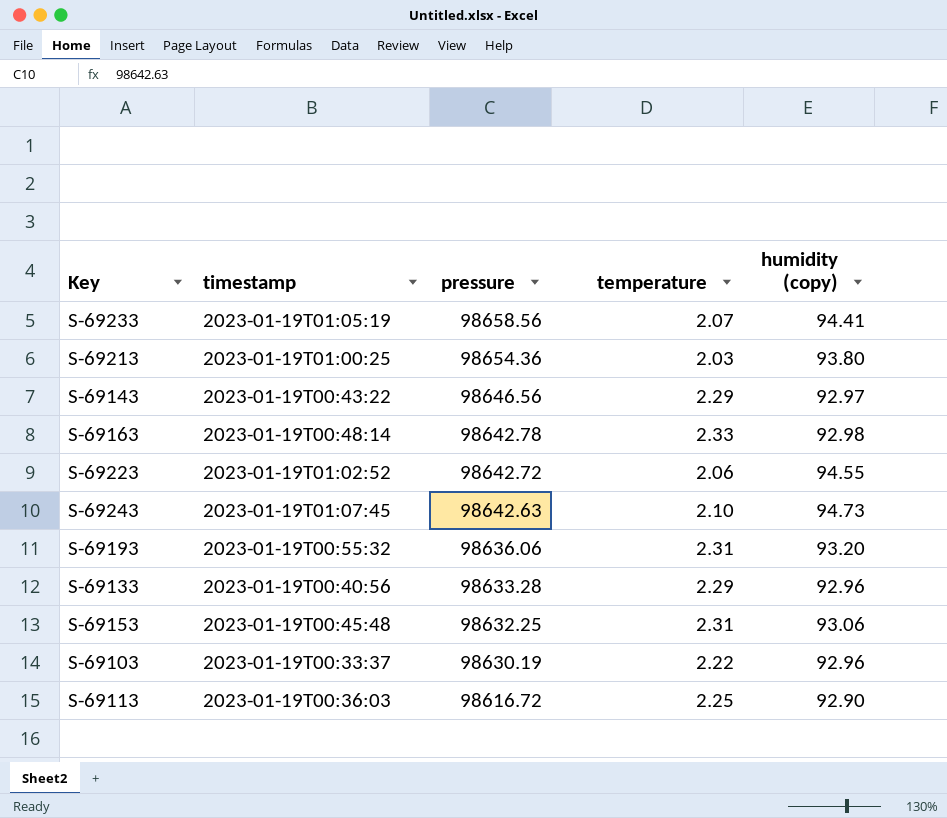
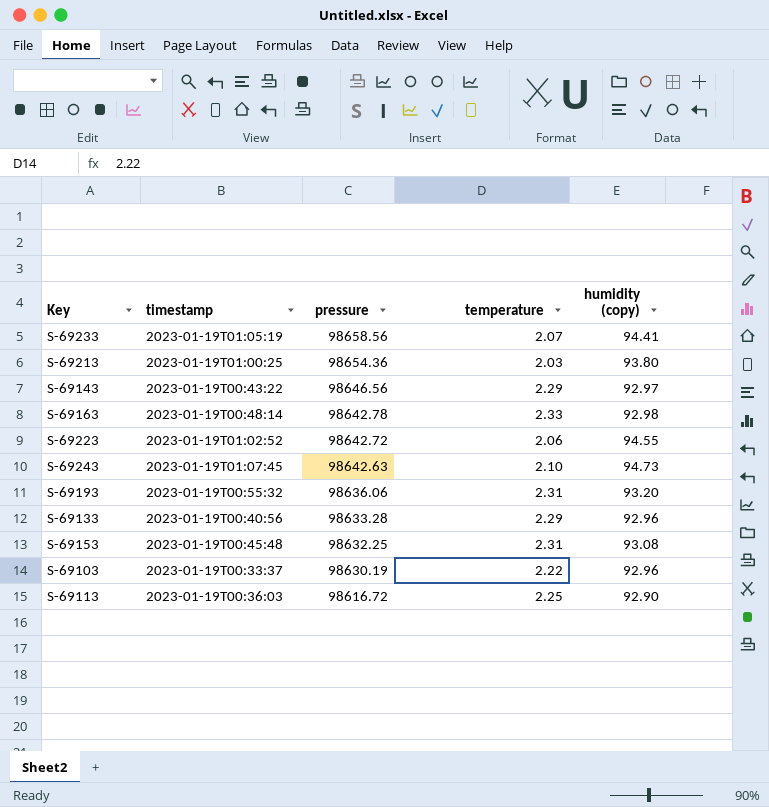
S-69153 | humidity (copy): 93.06 -> 93.08

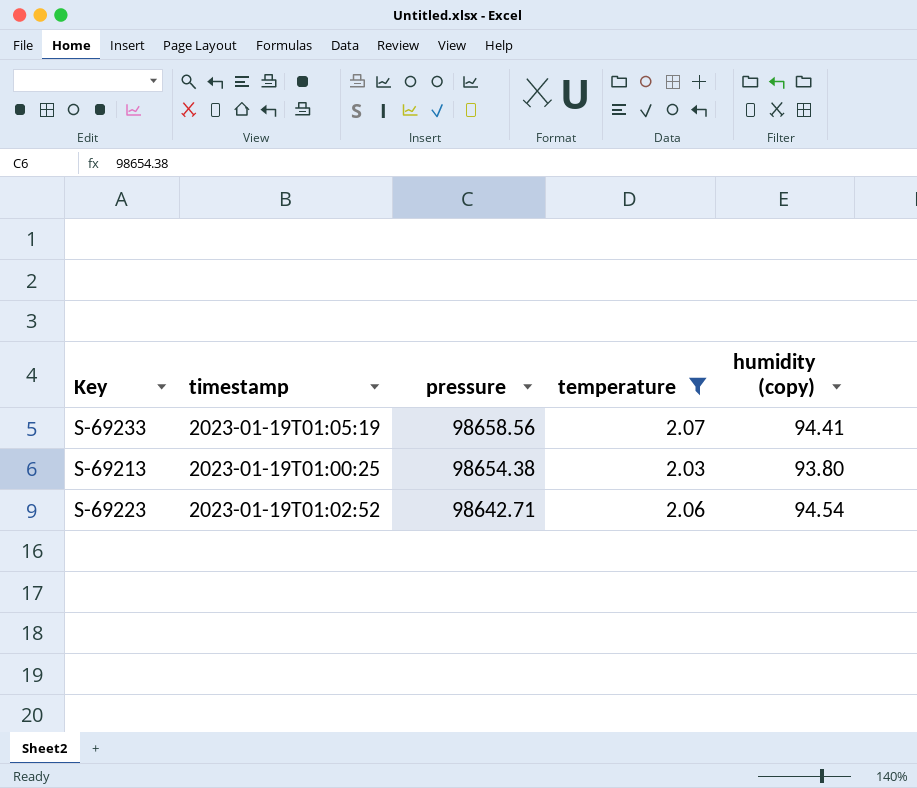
filter: none -> temperature <= 2.07
S-69213 | pressure: 98654.36 -> 98654.38
S-69223 | pressure: 98642.72 -> 98642.71
S-69223 | humidity (copy): 94.55 -> 94.54

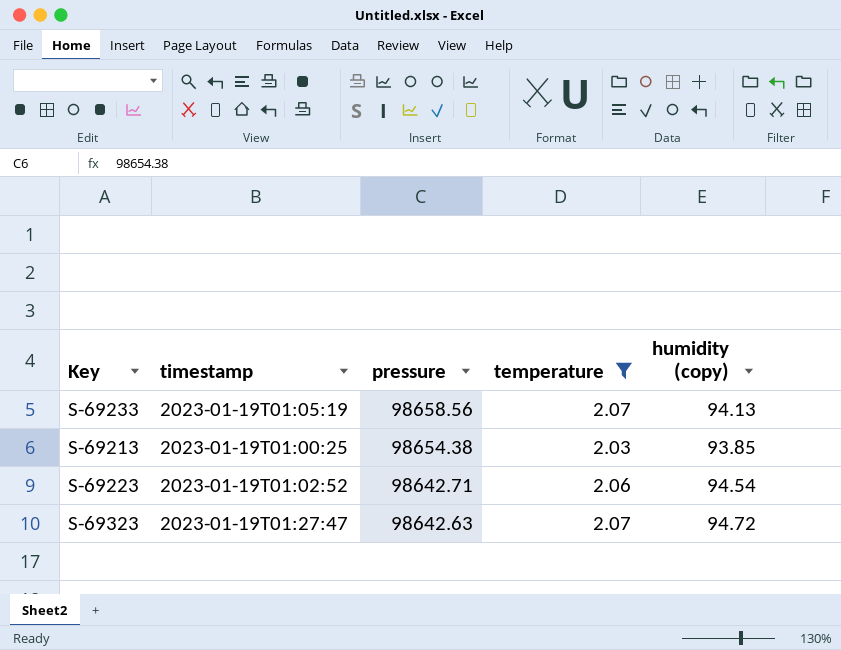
S-69233 | humidity (copy): 94.41 -> 94.13
S-69213 | humidity (copy): 93.80 -> 93.85
row S-69323: none -> 2023-01-19T01:27:47 | 98642.63 | 2.07 | 94.72

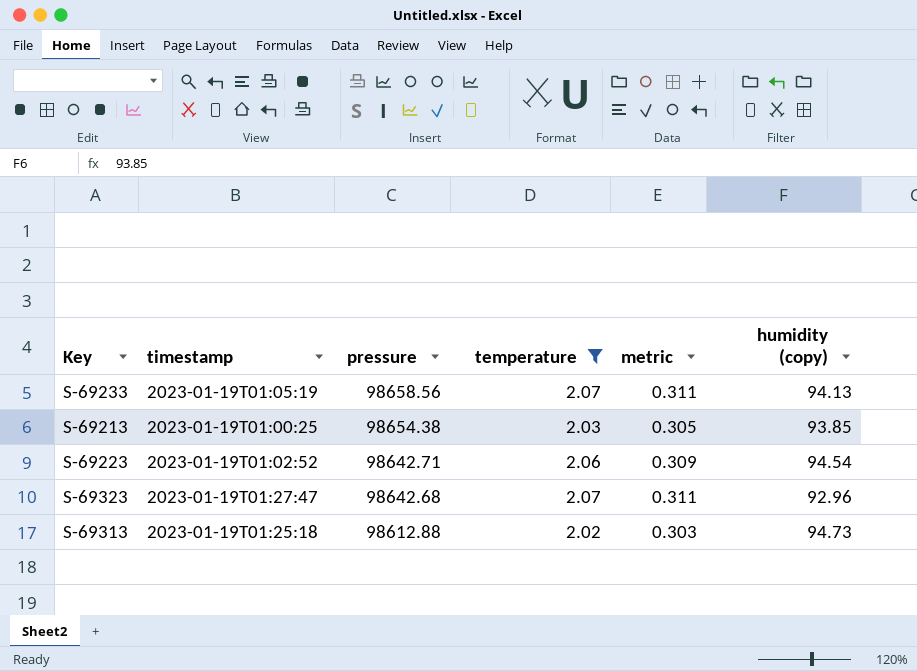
column metric | formula: none -> [temperature] * 0.15
S-69323 | pressure: 98642.63 -> 98642.68
S-69323 | humidity (copy): 94.72 -> 92.96
row S-69313: none -> 2023-01-19T01:25:18 | 98612.88 | 2.02 | 0.303 | 94.73

